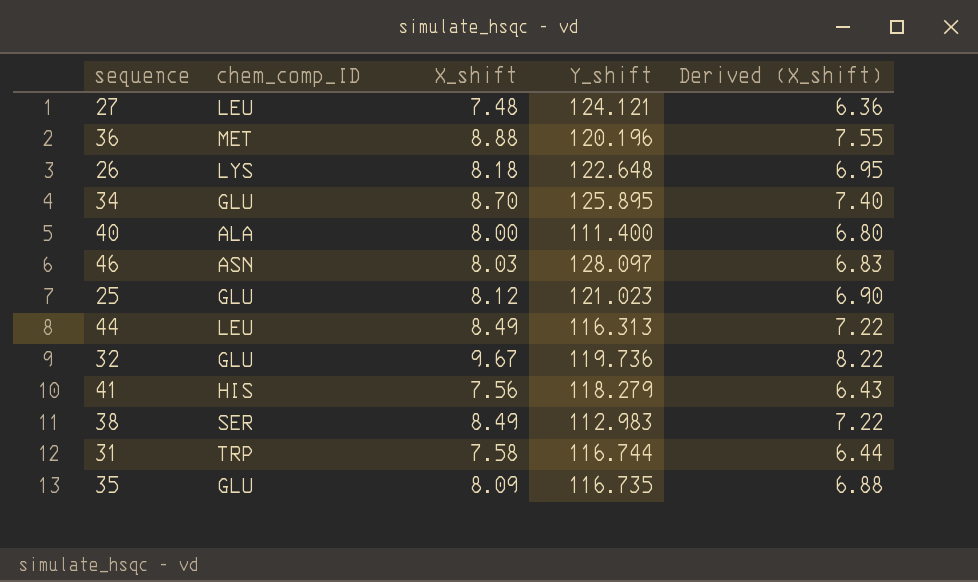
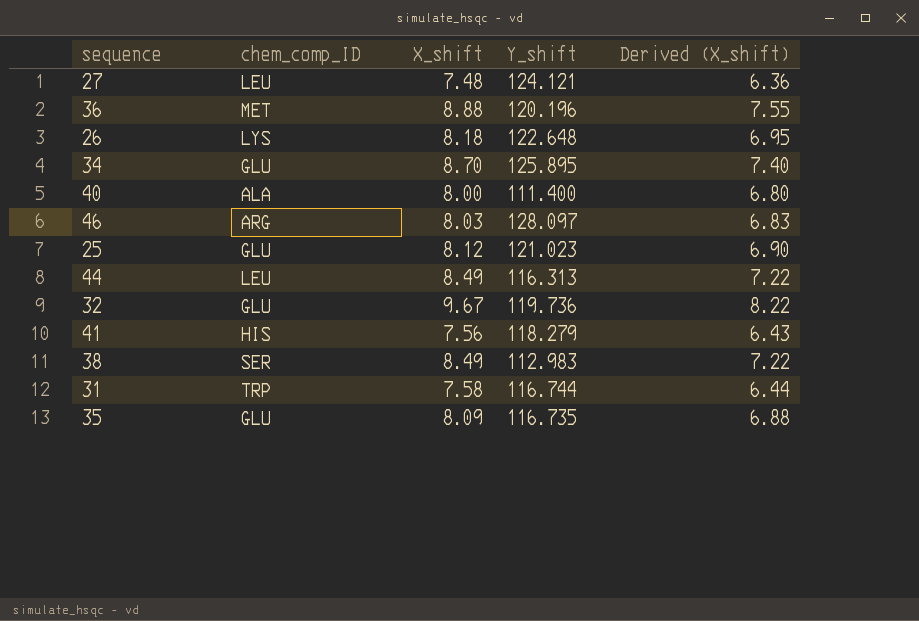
46 | chem_comp_ID: ASN -> ARG

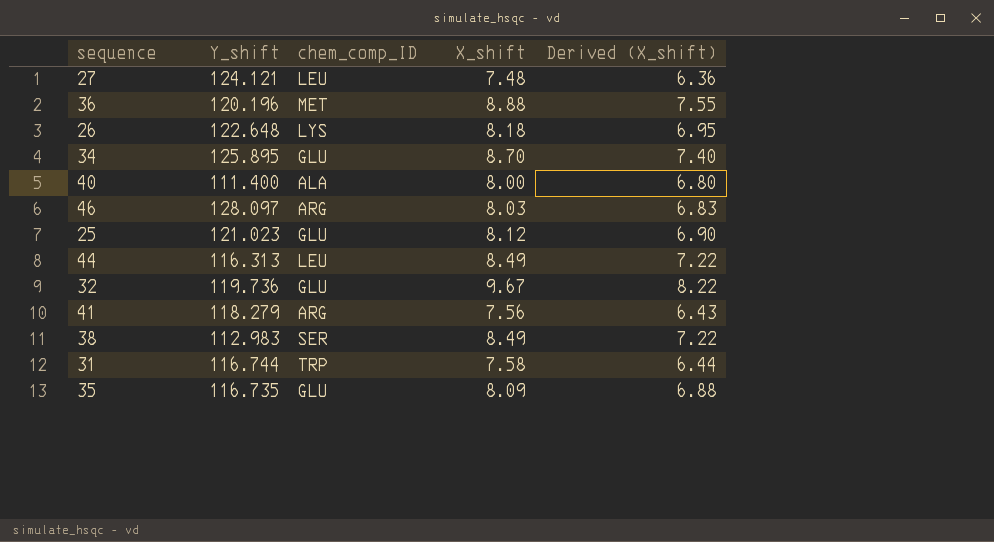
column Y_shift | position: 4 -> 2
41 | chem_comp_ID: HIS -> ARG

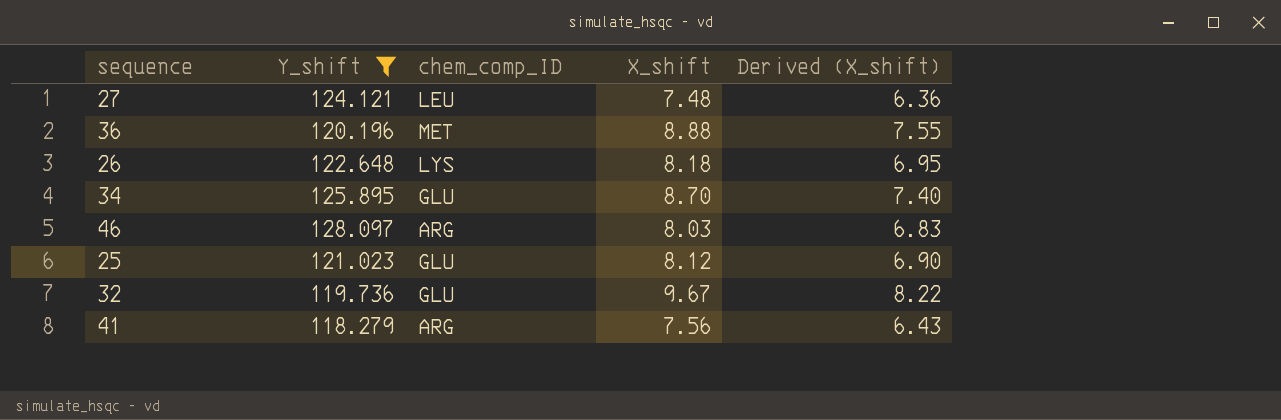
filter: none -> Y_shift >= 118.279

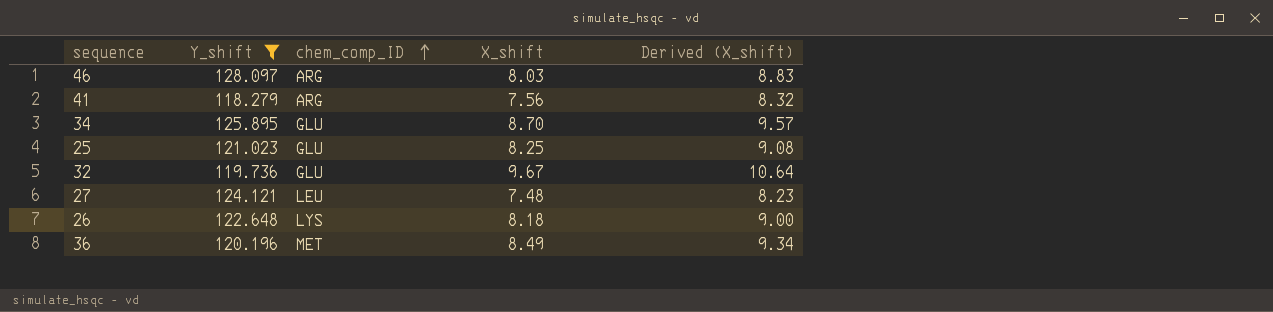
row order: none -> chem_comp_ID ascending
column Derived (X_shift) | formula: [X_shift] * 0.85 -> [X_shift] * 1.1
25 | X_shift: 8.12 -> 8.25
36 | X_shift: 8.88 -> 8.49

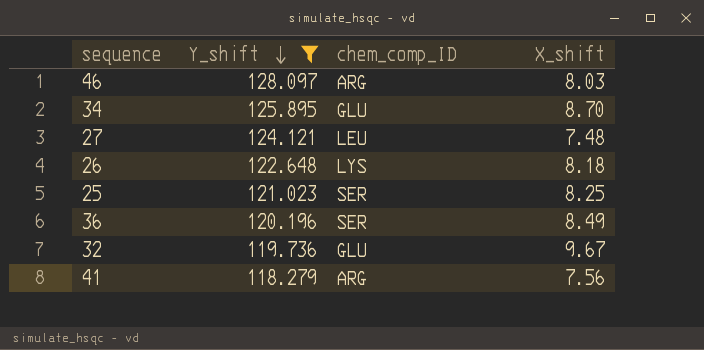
row order: chem_comp_ID ascending -> Y_shift descending
column Derived (X_shift) | formula: [X_shift] * 1.1 -> none
25 | chem_comp_ID: GLU -> SER
36 | chem_comp_ID: MET -> SER

